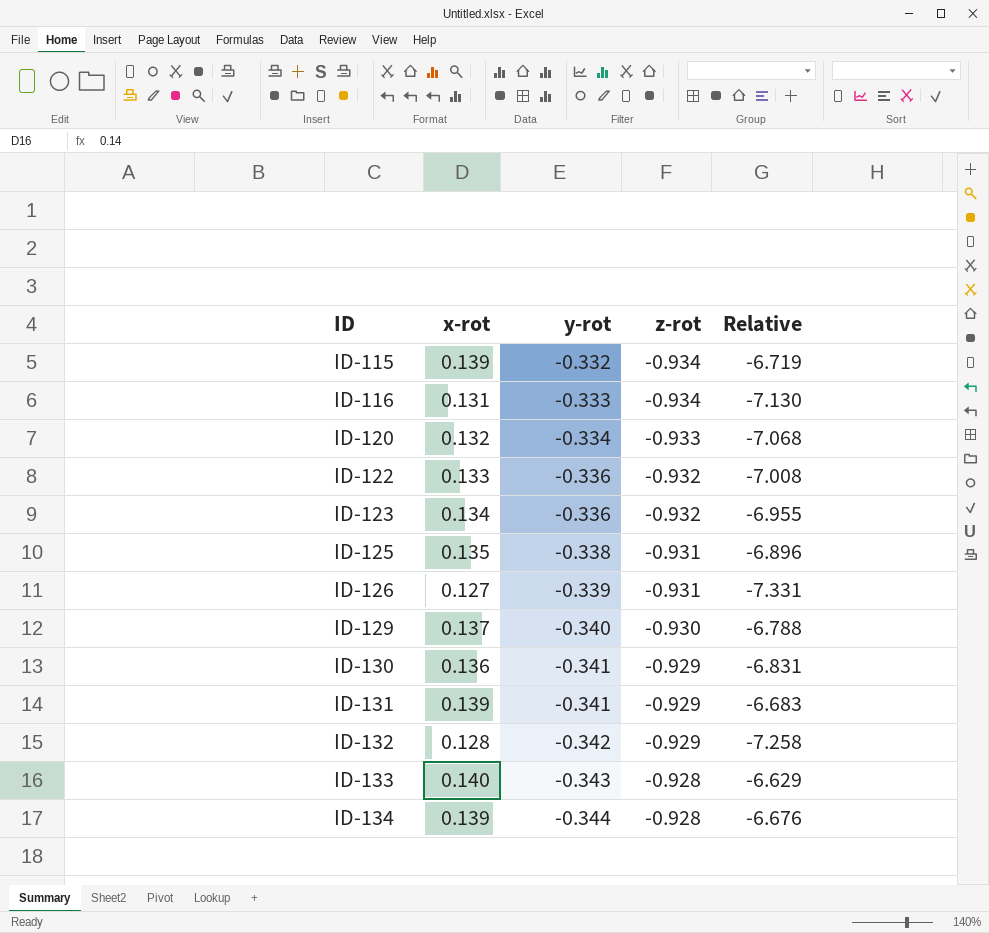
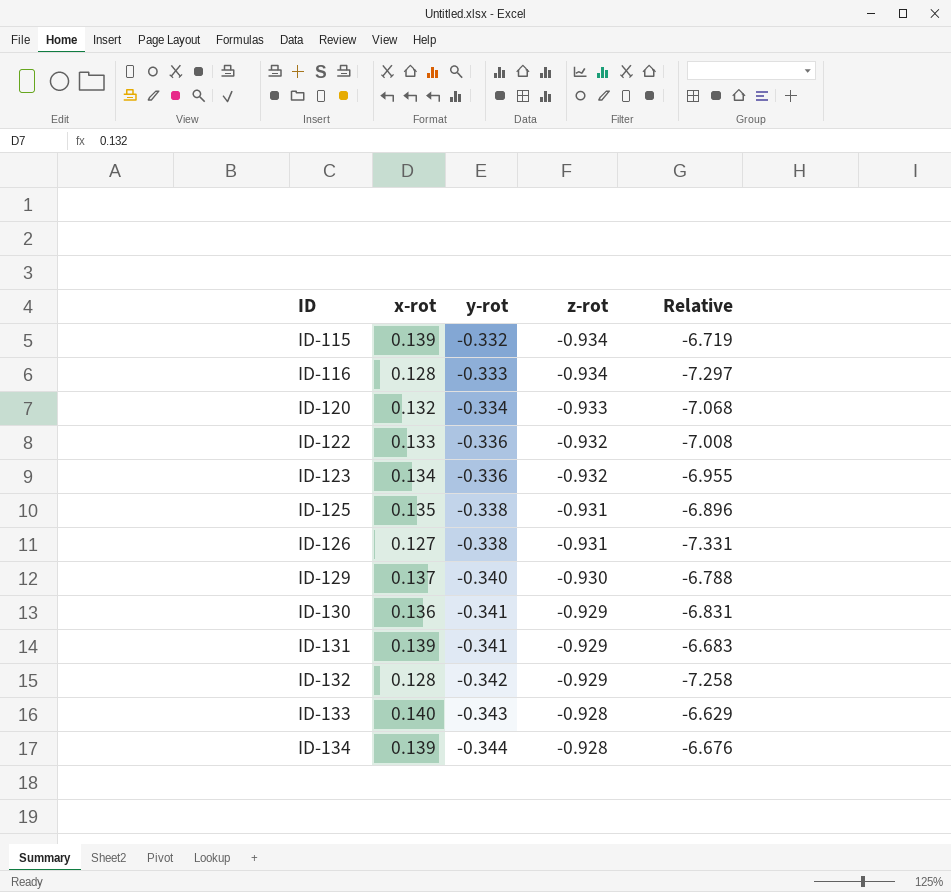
ID-116 | x-rot: 0.131 -> 0.128
ID-116 | Relative: -7.130 -> -7.297
ID-126 | y-rot: -0.339 -> -0.338

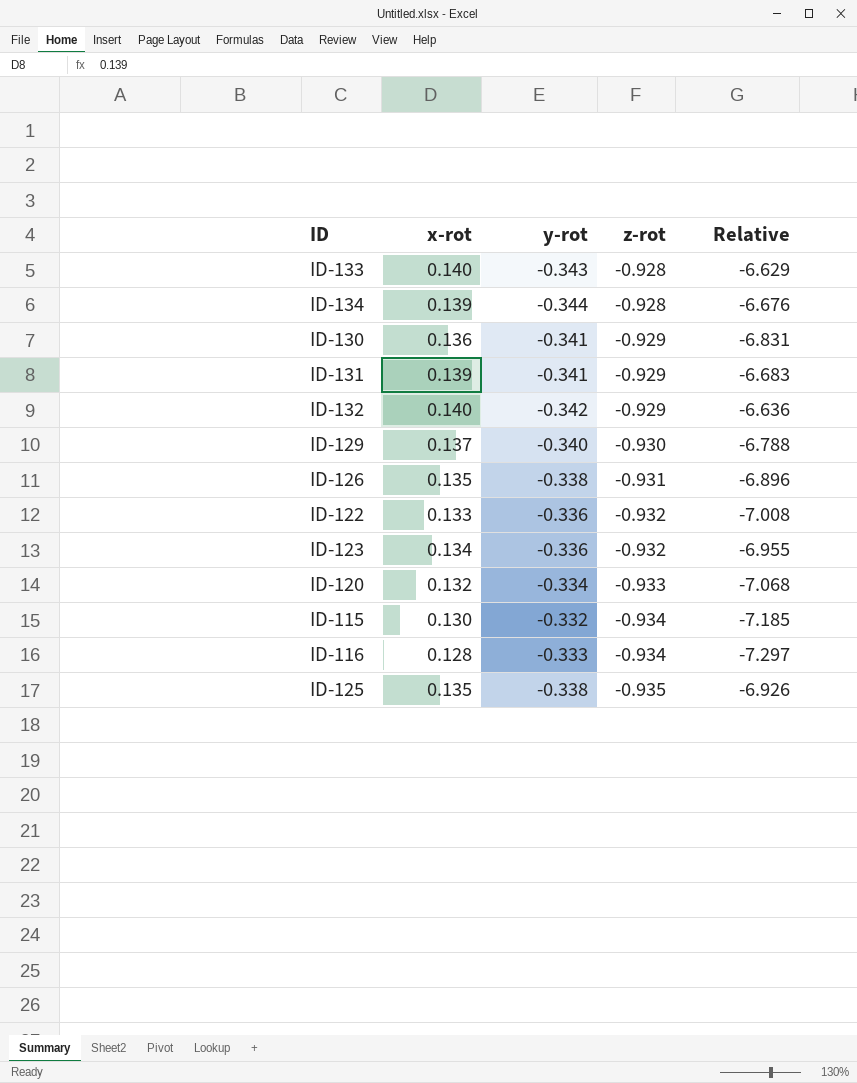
row order: ID ascending -> z-rot descending
ID-132 | x-rot: 0.128 -> 0.140
ID-132 | Relative: -7.258 -> -6.636
ID-126 | x-rot: 0.127 -> 0.135
ID-126 | Relative: -7.331 -> -6.896
ID-115 | x-rot: 0.139 -> 0.130
ID-115 | Relative: -6.719 -> -7.185
ID-125 | z-rot: -0.931 -> -0.935
ID-125 | Relative: -6.896 -> -6.926

